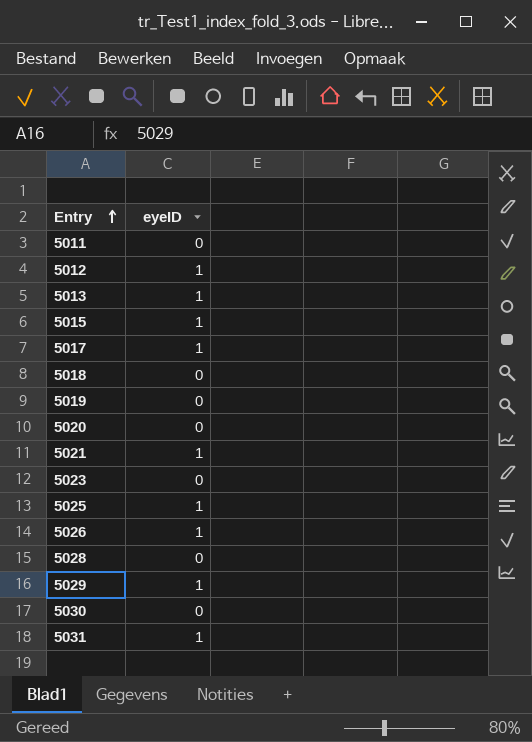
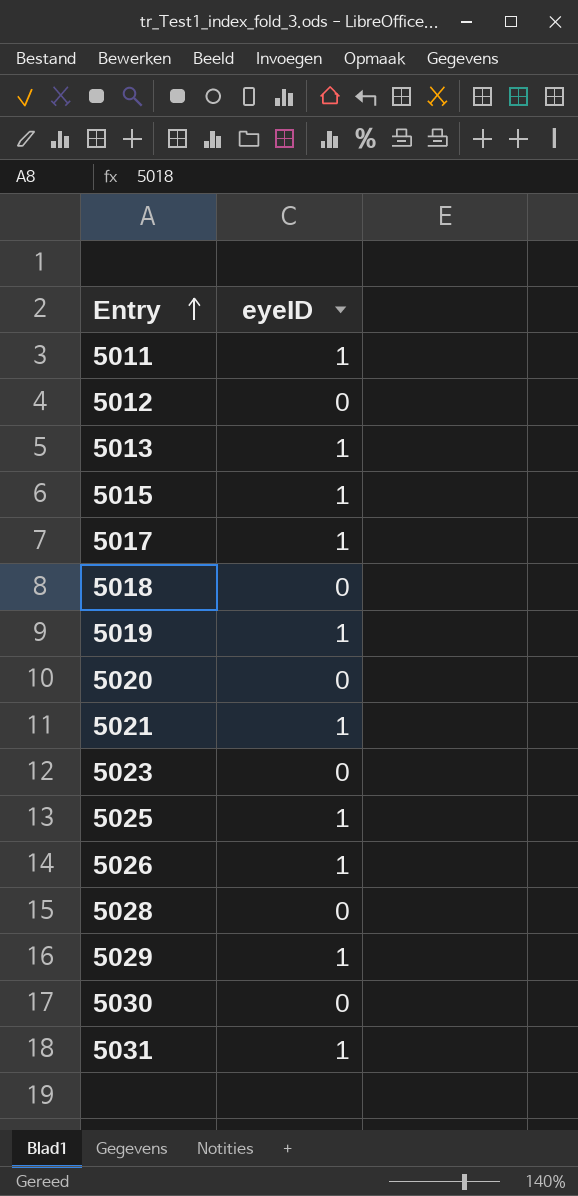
5011 | eyeID: 0 -> 1
5012 | eyeID: 1 -> 0
5019 | eyeID: 0 -> 1

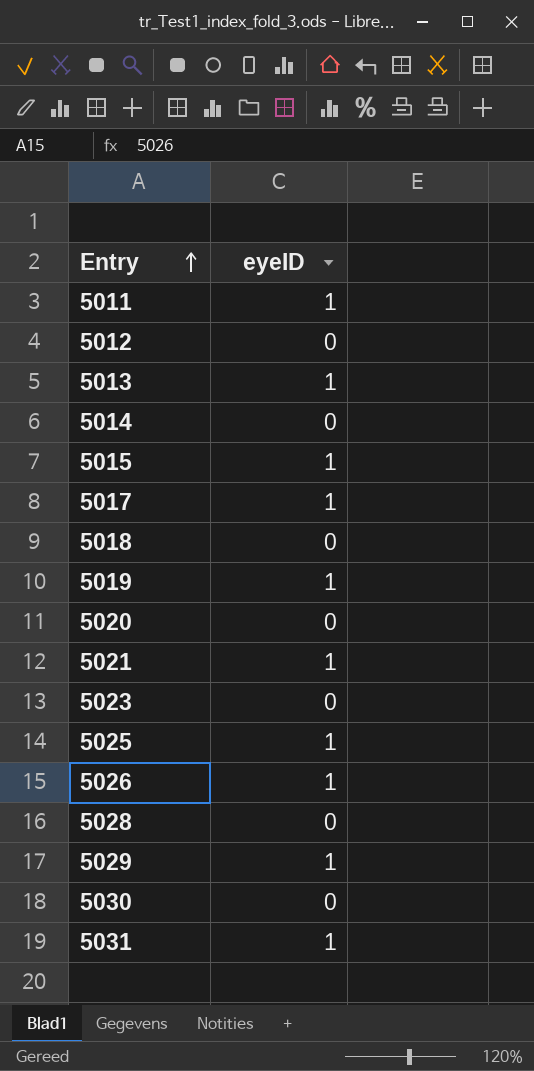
row 5014: none -> 0

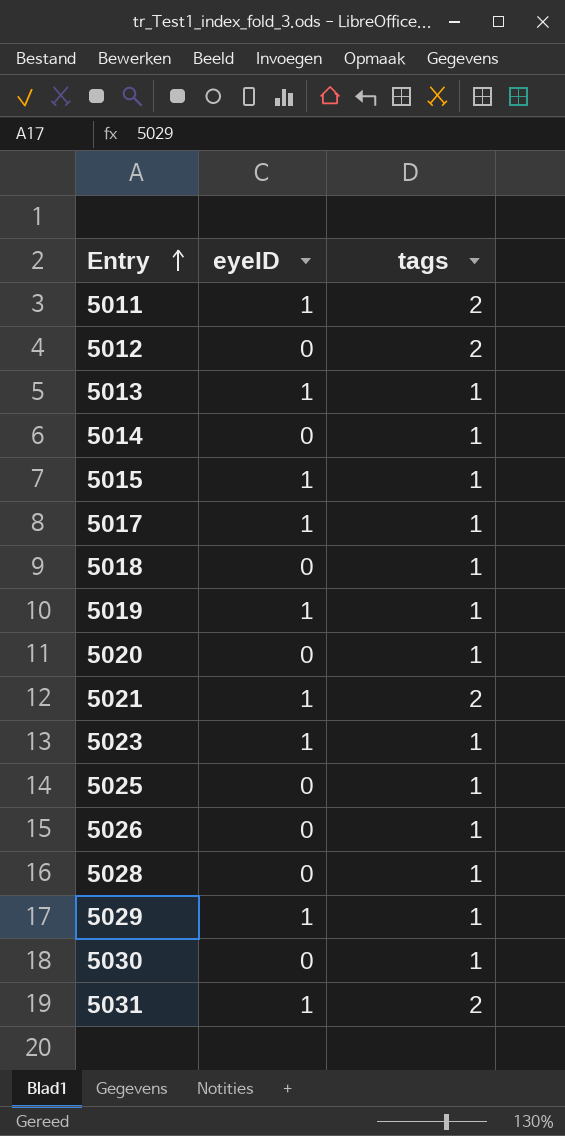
column tags | position: none -> 3
5023 | eyeID: 0 -> 1
5025 | eyeID: 1 -> 0
5026 | eyeID: 1 -> 0

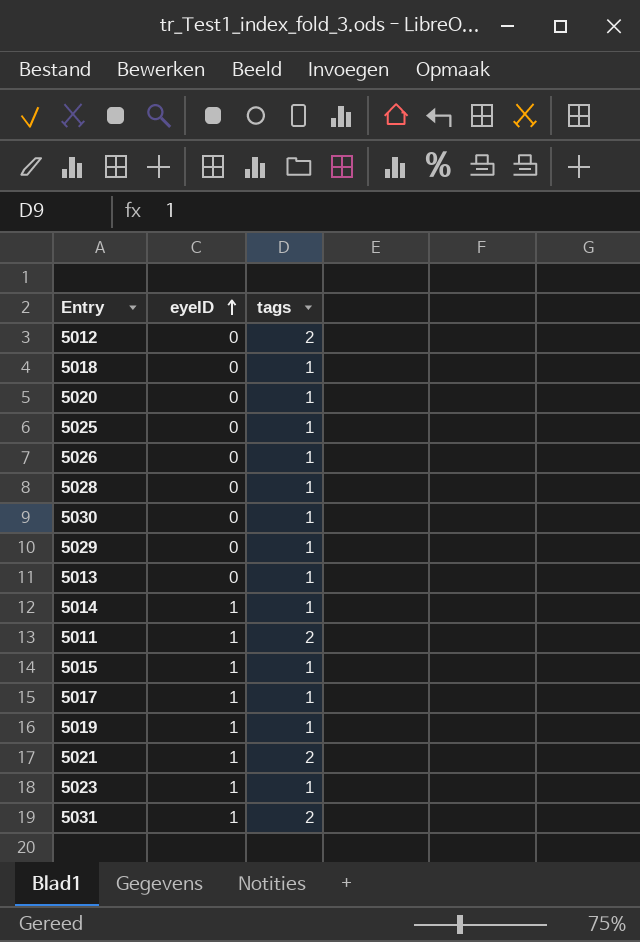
row order: Entry ascending -> eyeID ascending
5029 | eyeID: 1 -> 0
5013 | eyeID: 1 -> 0
5014 | eyeID: 0 -> 1

